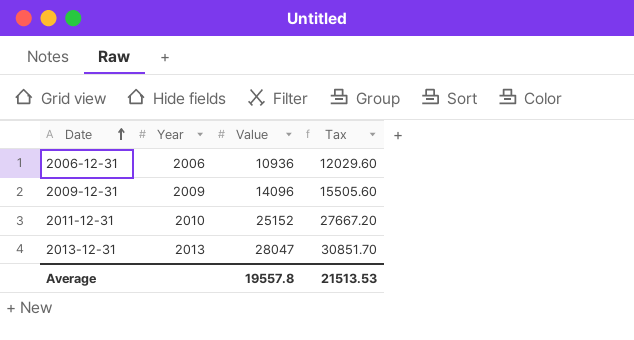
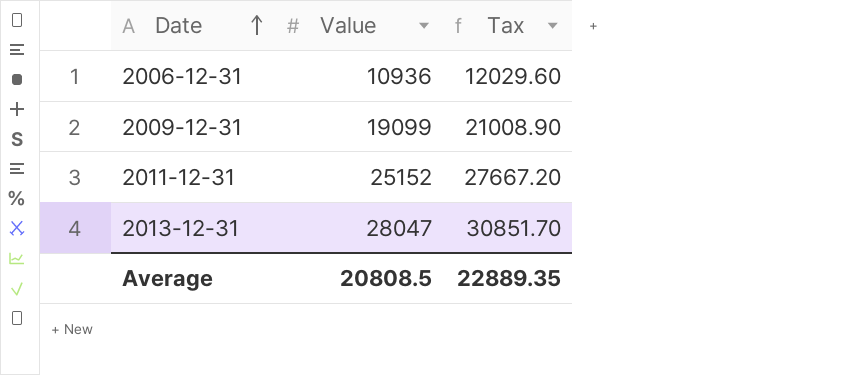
column Year | position: 2 -> none
2009-12-31 | Value: 14096 -> 19099
2009-12-31 | Tax: 15505.60 -> 21008.90
Average | Value: 19557.8 -> 20808.5
Average | Tax: 21513.53 -> 22889.35

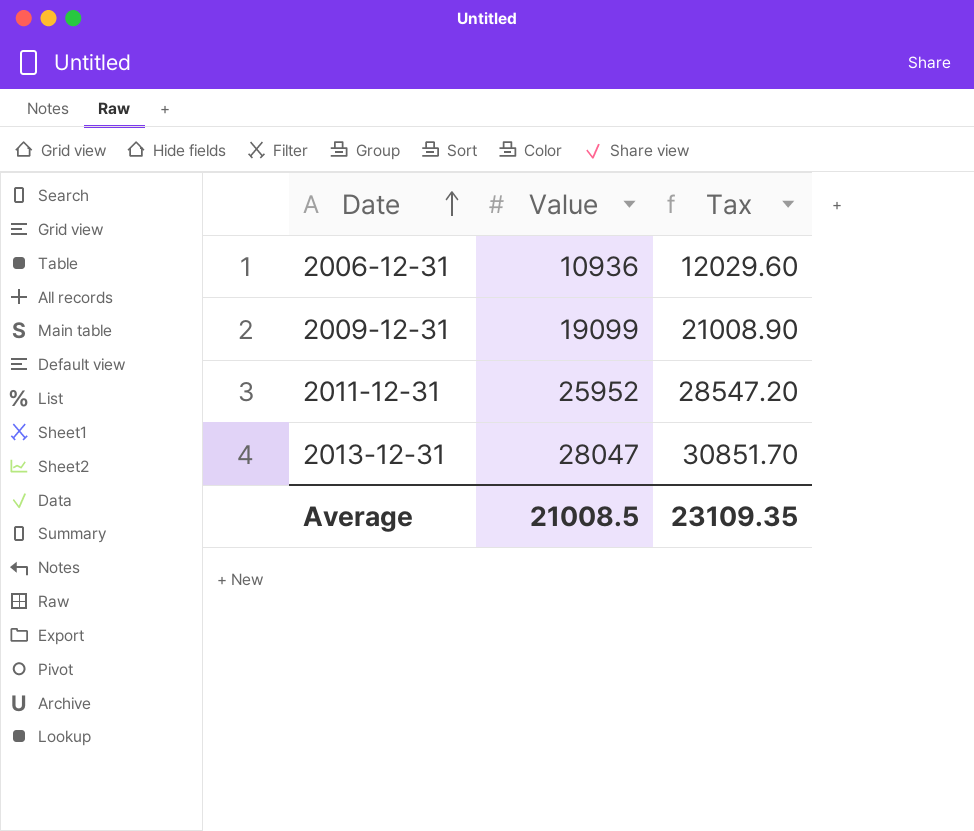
2011-12-31 | Value: 25152 -> 25952
2011-12-31 | Tax: 27667.20 -> 28547.20
Average | Value: 20808.5 -> 21008.5
Average | Tax: 22889.35 -> 23109.35

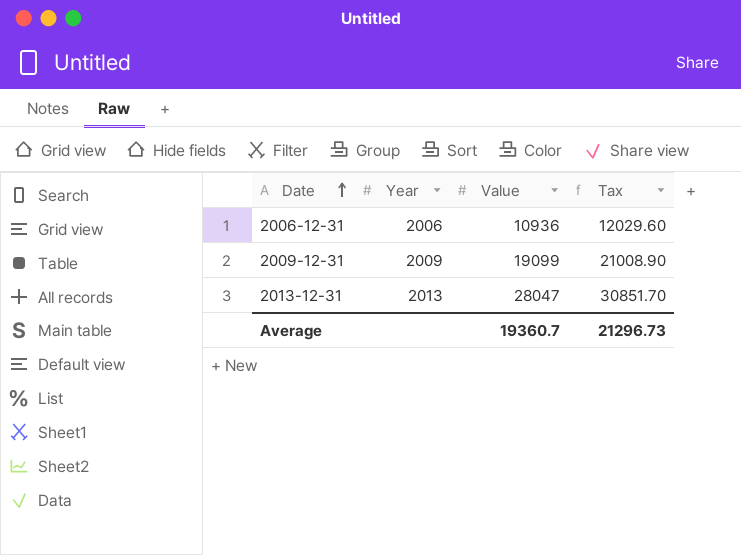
column Year | position: none -> 2
row 2011-12-31: 25952 | 28547.20 -> none
Average | Value: 21008.5 -> 19360.7
Average | Tax: 23109.35 -> 21296.73

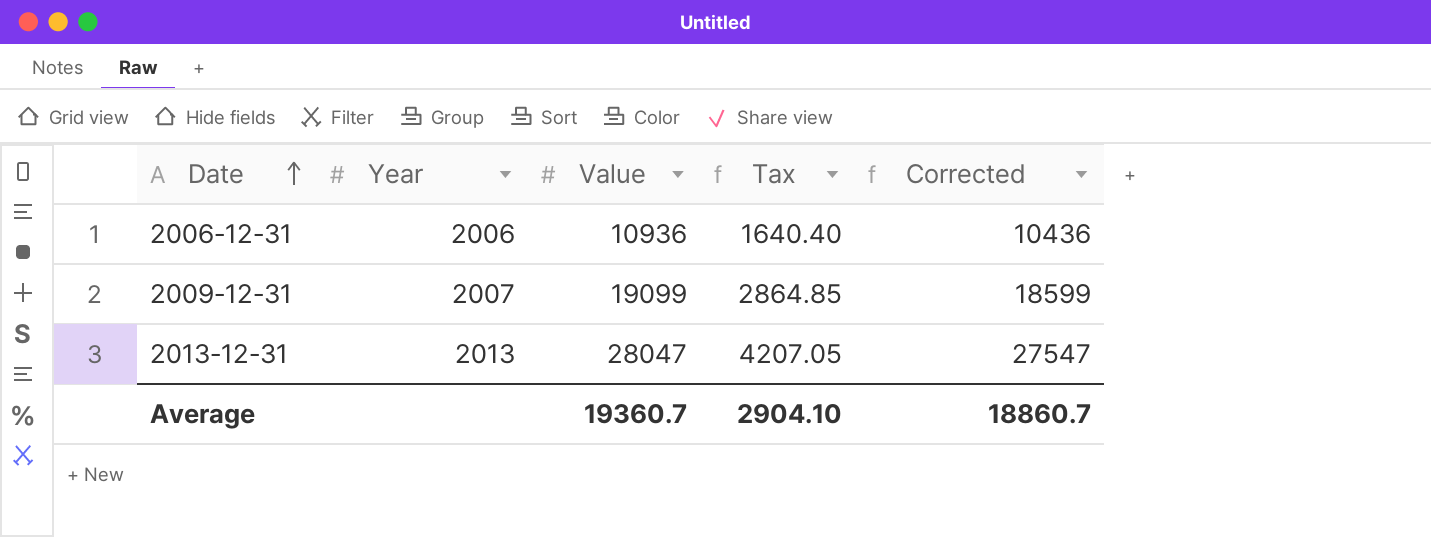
column Tax | formula: [Value] * 1.1 -> [Value] * 0.15
column Corrected | formula: none -> [Value] - 500
2009-12-31 | Year: 2009 -> 2007
Average | Tax: 21296.73 -> 2904.10

